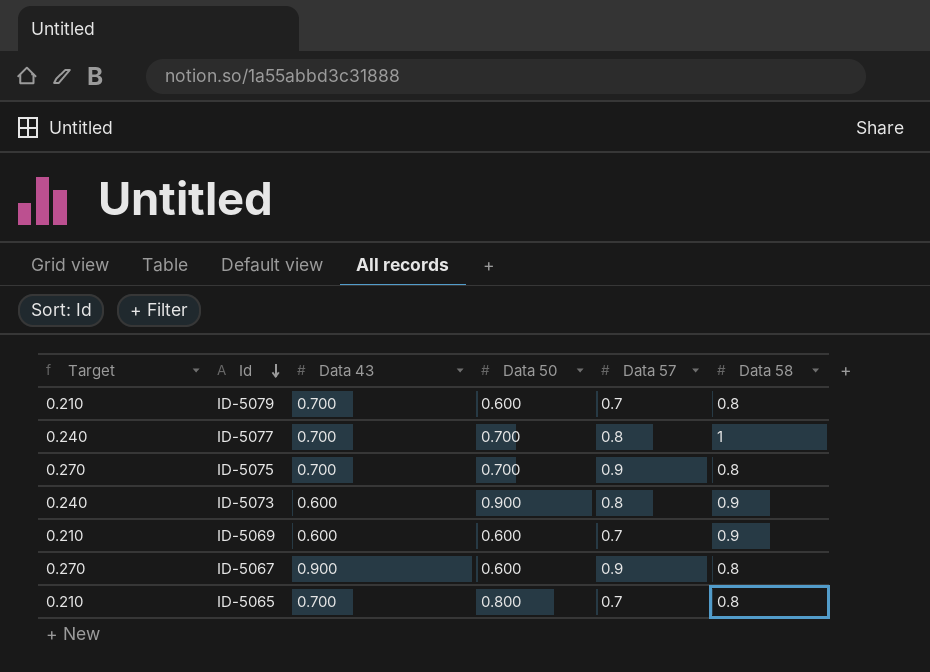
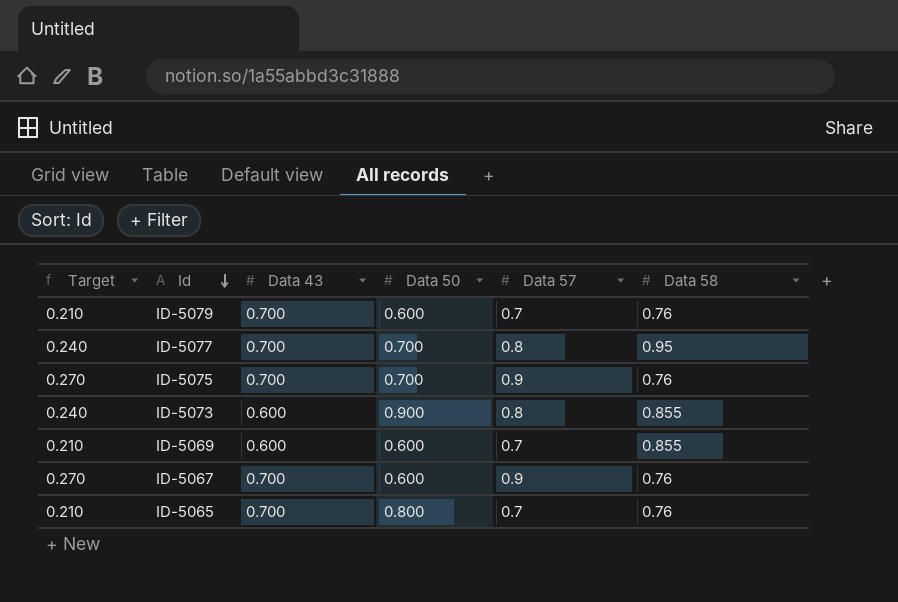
ID-5079 | Data 58: 0.8 -> 0.76
ID-5077 | Data 58: 1 -> 0.95
ID-5075 | Data 58: 0.8 -> 0.76
ID-5073 | Data 58: 0.9 -> 0.855
ID-5069 | Data 58: 0.9 -> 0.855
ID-5067 | Data 43: 0.900 -> 0.700
ID-5067 | Data 58: 0.8 -> 0.76
ID-5065 | Data 58: 0.8 -> 0.76

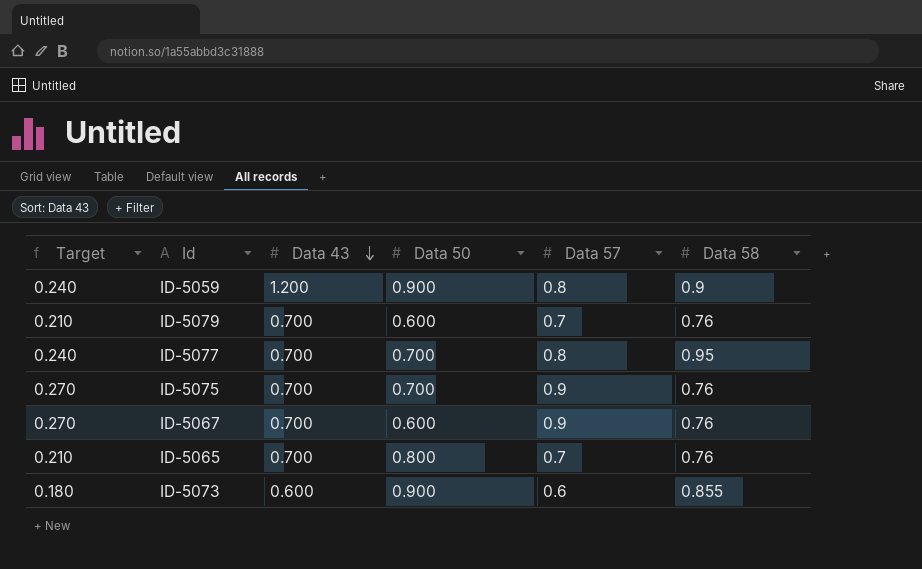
row order: Id descending -> Data 43 descending
row ID-5069: 0.210 | 0.600 | 0.600 | 0.7 | 0.855 -> none
row ID-5059: none -> 0.240 | 1.200 | 0.900 | 0.8 | 0.9
ID-5073 | Target: 0.240 -> 0.180
ID-5073 | Data 57: 0.8 -> 0.6

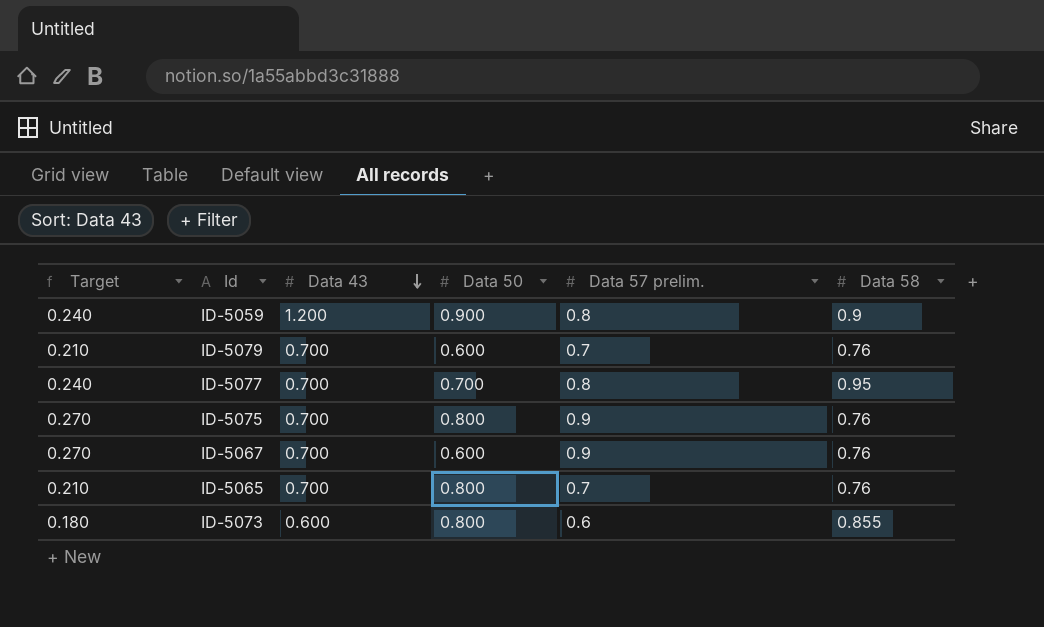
column name: Data 57 -> Data 57 prelim.
ID-5075 | Data 50: 0.700 -> 0.800
ID-5073 | Data 50: 0.900 -> 0.800

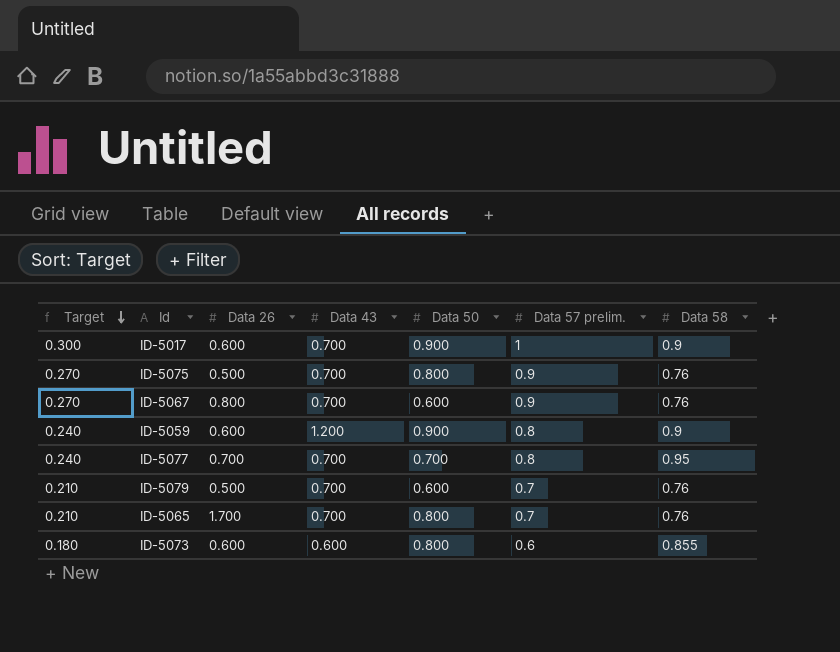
row order: Data 43 descending -> Target descending
column Data 26 | position: none -> 3
row ID-5017: none -> 0.300 | 0.600 | 0.700 | 0.900 | 1 | 0.9

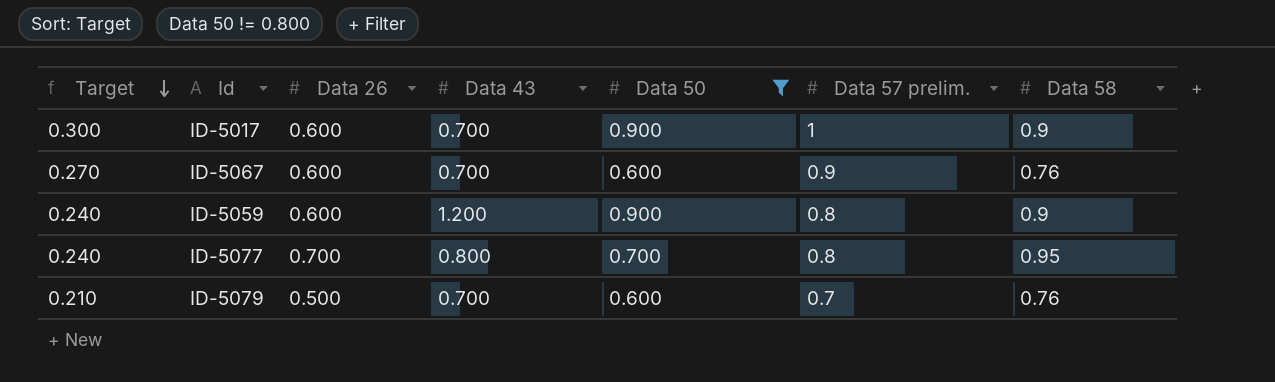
filter: none -> Data 50 != 0.800
ID-5067 | Data 26: 0.800 -> 0.600
ID-5077 | Data 43: 0.700 -> 0.800

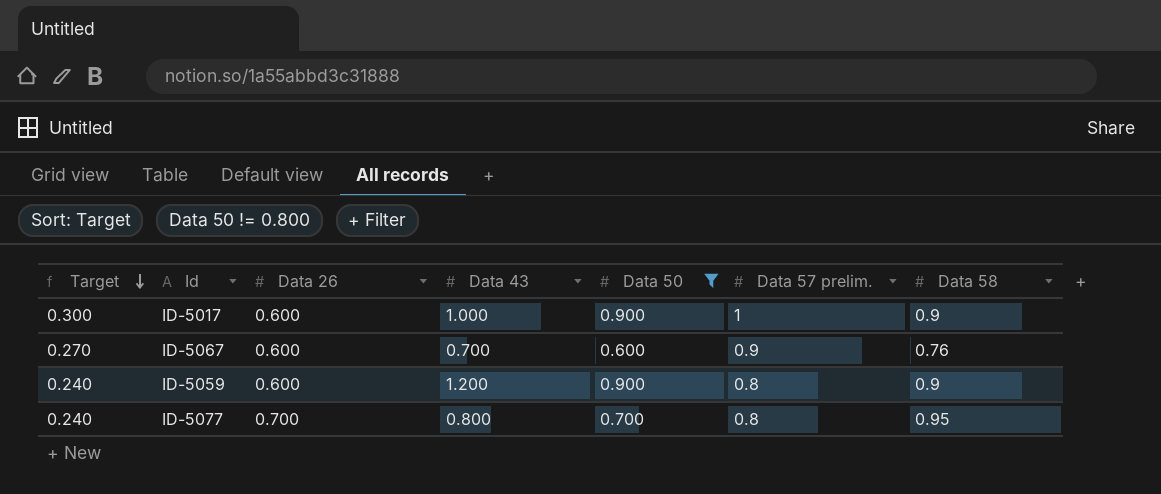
row ID-5079: 0.210 | 0.500 | 0.700 | 0.600 | 0.7 | 0.76 -> none
ID-5017 | Data 43: 0.700 -> 1.000

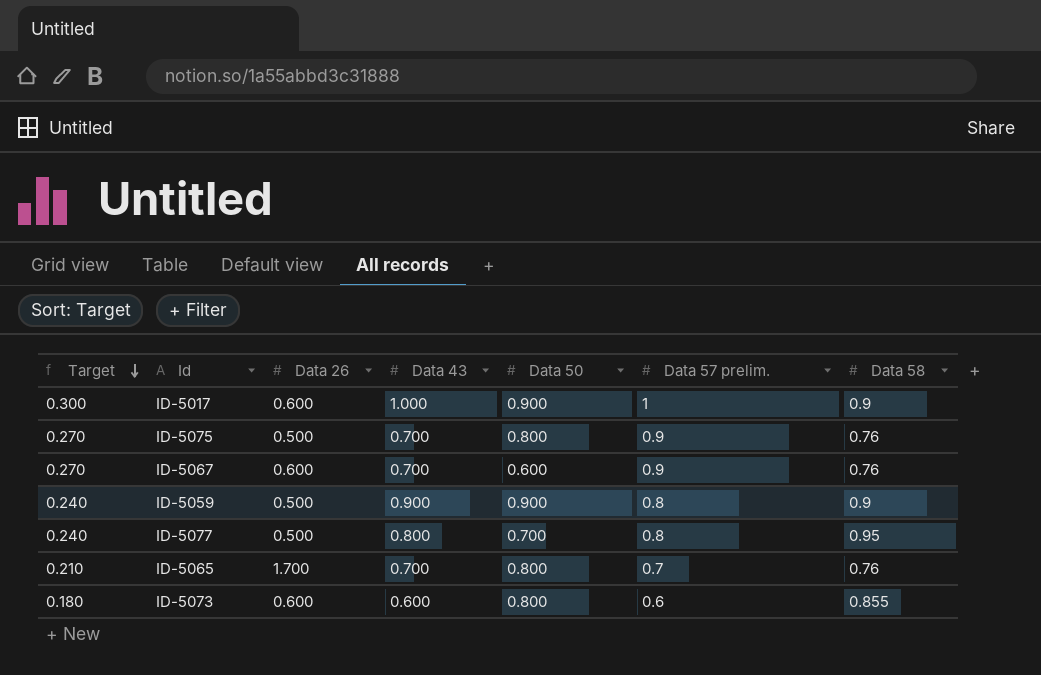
filter: Data 50 != 0.800 -> none
ID-5059 | Data 26: 0.600 -> 0.500
ID-5059 | Data 43: 1.200 -> 0.900
ID-5077 | Data 26: 0.700 -> 0.500

